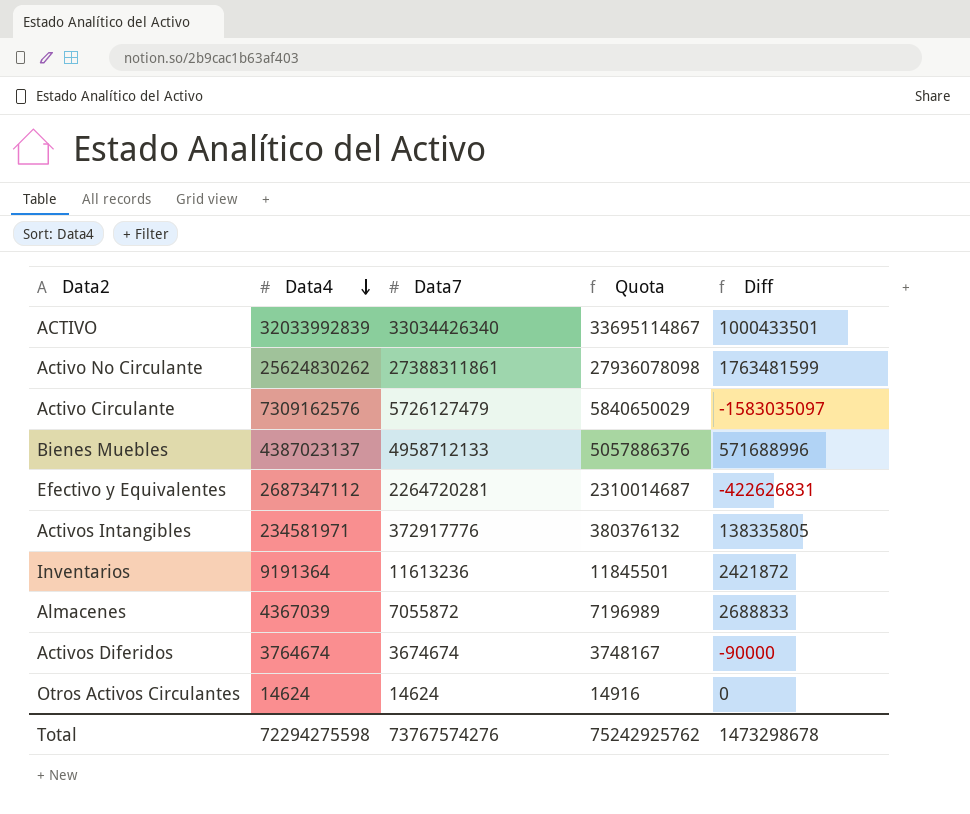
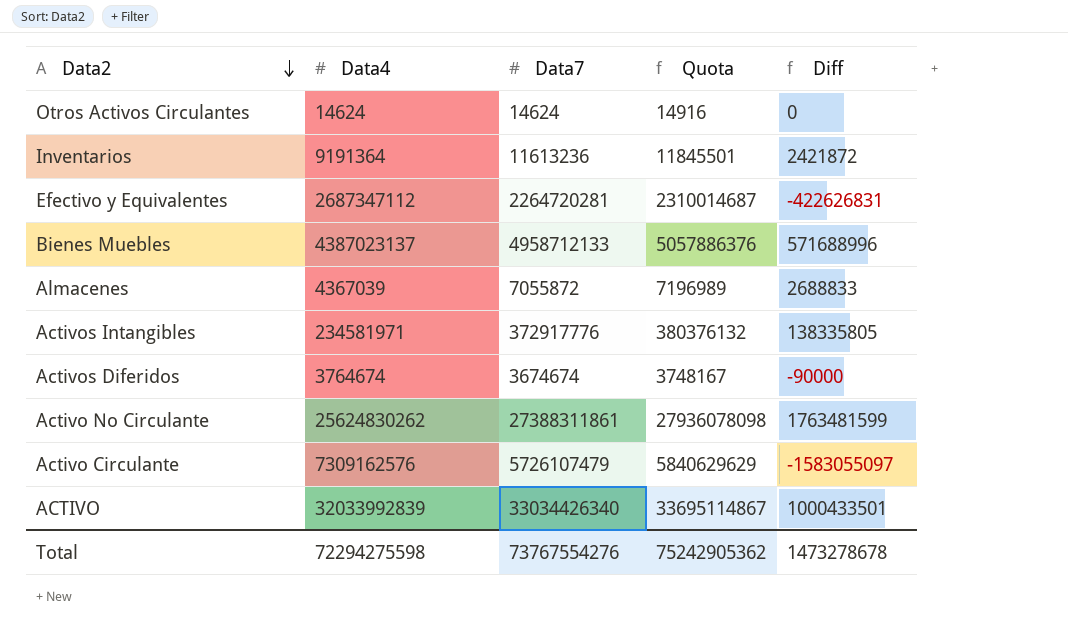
row order: Data4 descending -> Data2 descending
Activo Circulante | Data7: 5726127479 -> 5726107479
Activo Circulante | Quota: 5840650029 -> 5840629629
Activo Circulante | Diff: -1583035097 -> -1583055097
Total | Data7: 73767574276 -> 73767554276
Total | Quota: 75242925762 -> 75242905362
Total | Diff: 1473298678 -> 1473278678

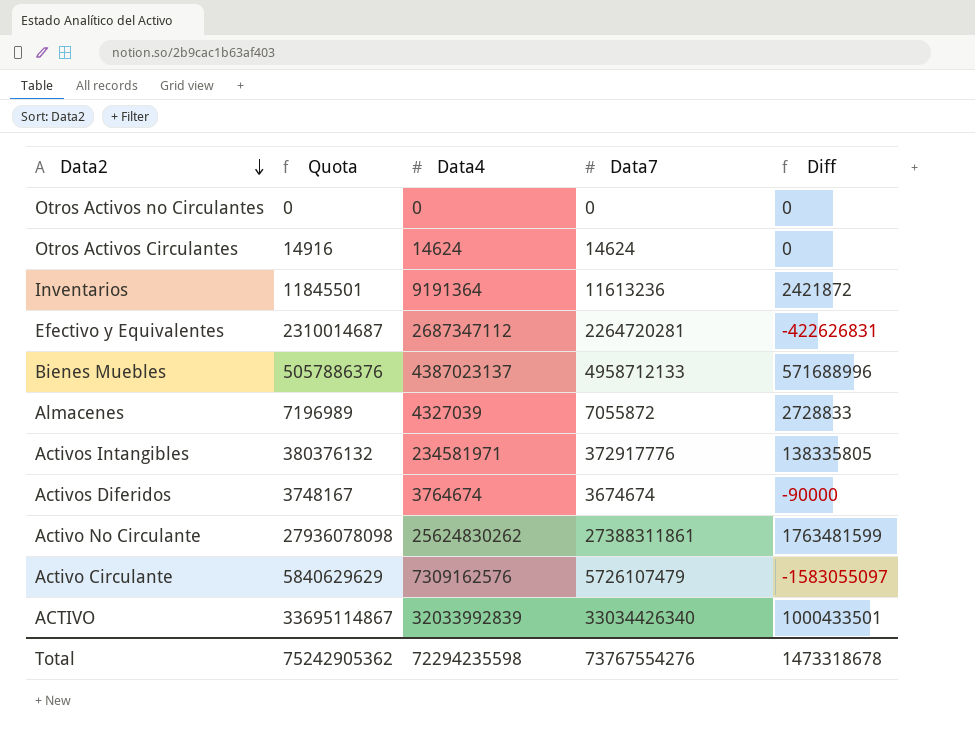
column Quota | position: 4 -> 2
row Otros Activos no Circulantes: none -> 0 | 0 | 0 | 0
Almacenes | Data4: 4367039 -> 4327039
Almacenes | Diff: 2688833 -> 2728833
Total | Data4: 72294275598 -> 72294235598
Total | Diff: 1473278678 -> 1473318678

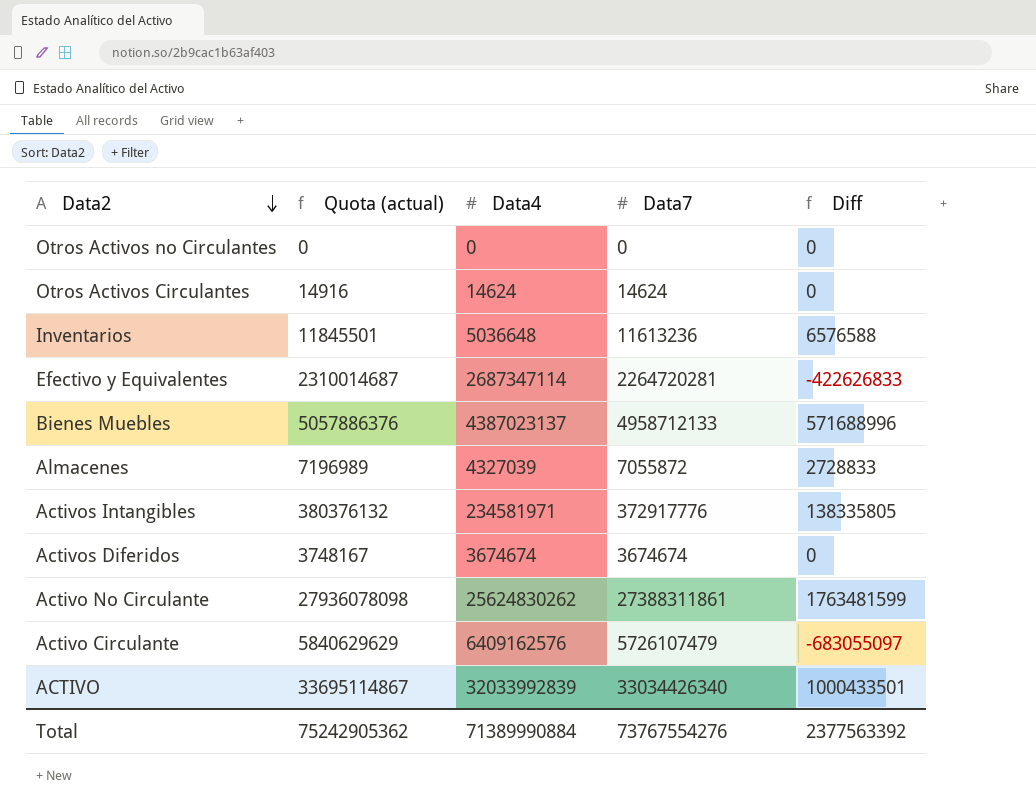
column name: Quota -> Quota (actual)
Inventarios | Data4: 9191364 -> 5036648
Inventarios | Diff: 2421872 -> 6576588
Efectivo y Equivalentes | Data4: 2687347112 -> 2687347114
Efectivo y Equivalentes | Diff: -422626831 -> -422626833
Activos Diferidos | Data4: 3764674 -> 3674674
Activos Diferidos | Diff: -90000 -> 0
Activo Circulante | Data4: 7309162576 -> 6409162576
Activo Circulante | Diff: -1583055097 -> -683055097
Total | Data4: 72294235598 -> 71389990884
Total | Diff: 1473318678 -> 2377563392

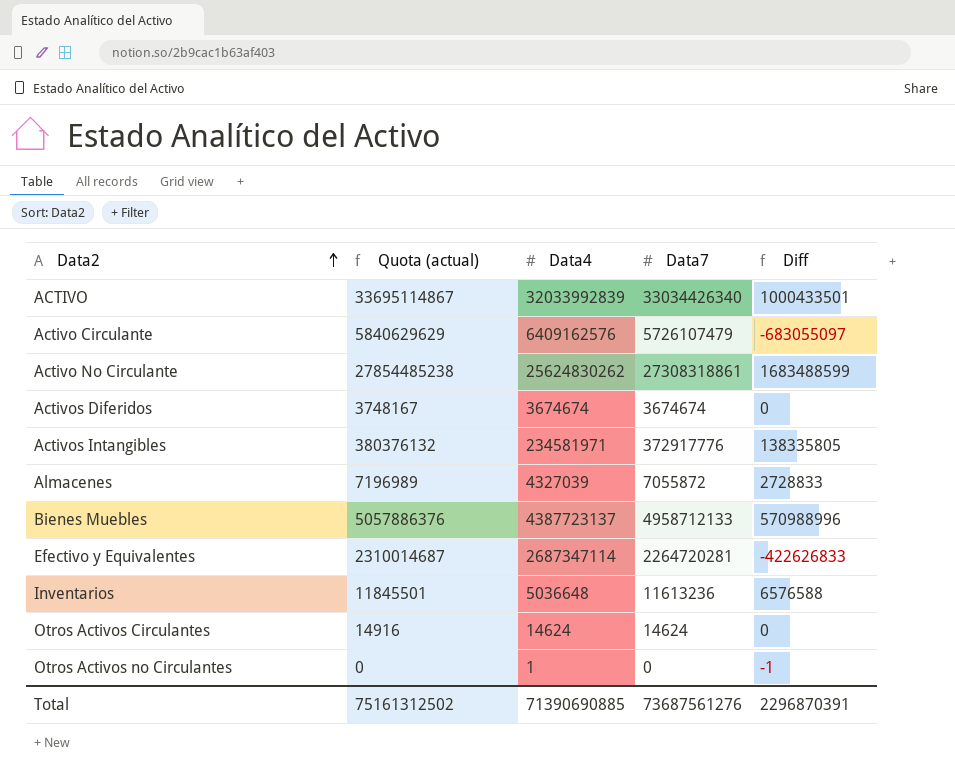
row order: Data2 descending -> Data2 ascending
Activo No Circulante | Quota (actual): 27936078098 -> 27854485238
Activo No Circulante | Data7: 27388311861 -> 27308318861
Activo No Circulante | Diff: 1763481599 -> 1683488599
Bienes Muebles | Data4: 4387023137 -> 4387723137
Bienes Muebles | Diff: 571688996 -> 570988996
Otros Activos no Circulantes | Data4: 0 -> 1
Otros Activos no Circulantes | Diff: 0 -> -1
Total | Quota (actual): 75242905362 -> 75161312502
Total | Data4: 71389990884 -> 71390690885
Total | Data7: 73767554276 -> 73687561276
Total | Diff: 2377563392 -> 2296870391

